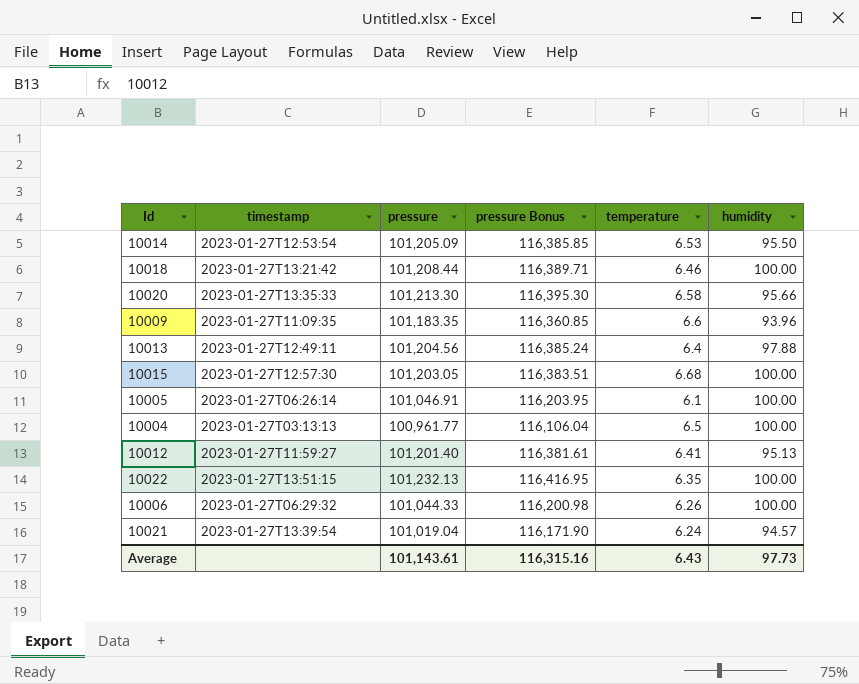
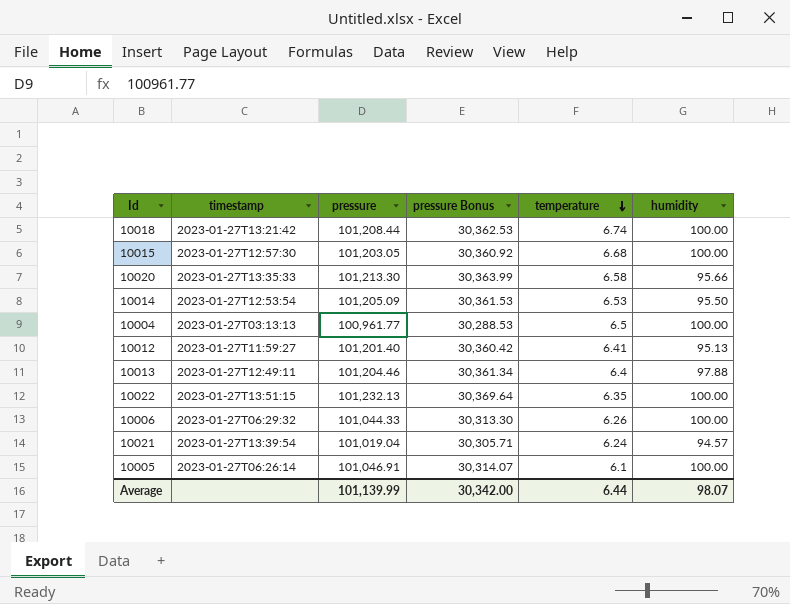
row order: none -> temperature descending
column pressure Bonus | formula: [pressure] * 1.15 -> [pressure] * 0.3
row 10009: 2023-01-27T11:09:35 | 101,183.35 | 116,360.85 | 6.6 | 93.96 -> none
10018 | temperature: 6.46 -> 6.74
10013 | pressure: 101,204.56 -> 101,204.46
Average | pressure: 101,143.61 -> 101,139.99
Average | pressure Bonus: 116,315.16 -> 30,342.00
Average | temperature: 6.43 -> 6.44
Average | humidity: 97.73 -> 98.07

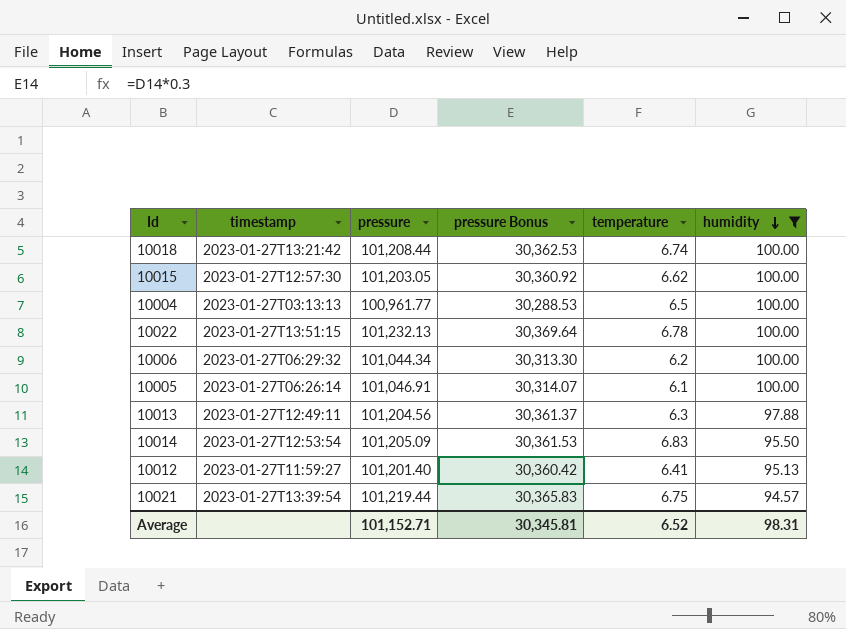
filter: none -> humidity != 95.66
row order: temperature descending -> humidity descending
10015 | temperature: 6.68 -> 6.62
10022 | temperature: 6.35 -> 6.78
10006 | pressure: 101,044.33 -> 101,044.34
10006 | temperature: 6.26 -> 6.2
10013 | pressure: 101,204.46 -> 101,204.56
10013 | pressure Bonus: 30,361.34 -> 30,361.37
10013 | temperature: 6.4 -> 6.3
10014 | temperature: 6.53 -> 6.83
10021 | pressure: 101,019.04 -> 101,219.44
10021 | pressure Bonus: 30,305.71 -> 30,365.83
10021 | temperature: 6.24 -> 6.75
Average | pressure: 101,139.99 -> 101,152.71
Average | pressure Bonus: 30,342.00 -> 30,345.81
Average | temperature: 6.44 -> 6.52
Average | humidity: 98.07 -> 98.31

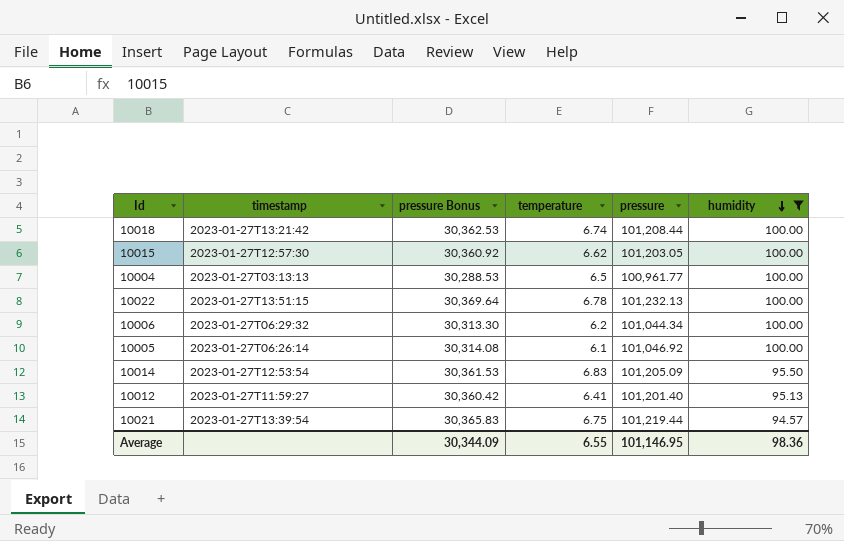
column pressure | position: 3 -> 5
row 10013: 2023-01-27T12:49:11 | 101,204.56 | 30,361.37 | 6.3 | 97.88 -> none
10005 | pressure Bonus: 30,314.07 -> 30,314.08
10005 | pressure: 101,046.91 -> 101,046.92
Average | pressure Bonus: 30,345.81 -> 30,344.09
Average | temperature: 6.52 -> 6.55
Average | pressure: 101,152.71 -> 101,146.95
Average | humidity: 98.31 -> 98.36

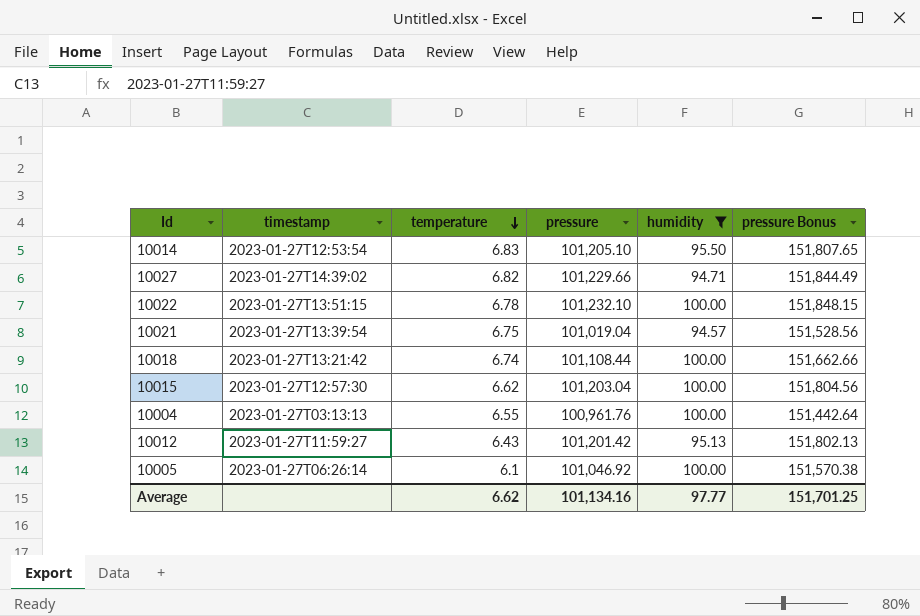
row order: humidity descending -> temperature descending
column pressure Bonus | formula: [pressure] * 0.3 -> [pressure] * 1.5
column pressure Bonus | position: 3 -> 6
row 10006: 2023-01-27T06:29:32 | 30,313.30 | 6.2 | 101,044.34 | 100.00 -> none
10014 | pressure: 101,205.09 -> 101,205.10
row 10027: none -> 2023-01-27T14:39:02 | 6.82 | 101,229.66 | 94.71 | 151,844.49
10022 | pressure: 101,232.13 -> 101,232.10
10021 | pressure: 101,219.44 -> 101,019.04
10018 | pressure: 101,208.44 -> 101,108.44
10015 | pressure: 101,203.05 -> 101,203.04
10004 | temperature: 6.5 -> 6.55
10004 | pressure: 100,961.77 -> 100,961.76
10012 | temperature: 6.41 -> 6.43
10012 | pressure: 101,201.40 -> 101,201.42
Average | temperature: 6.55 -> 6.62
Average | pressure: 101,146.95 -> 101,134.16
Average | humidity: 98.36 -> 97.77
Average | pressure Bonus: 30,344.09 -> 151,701.25

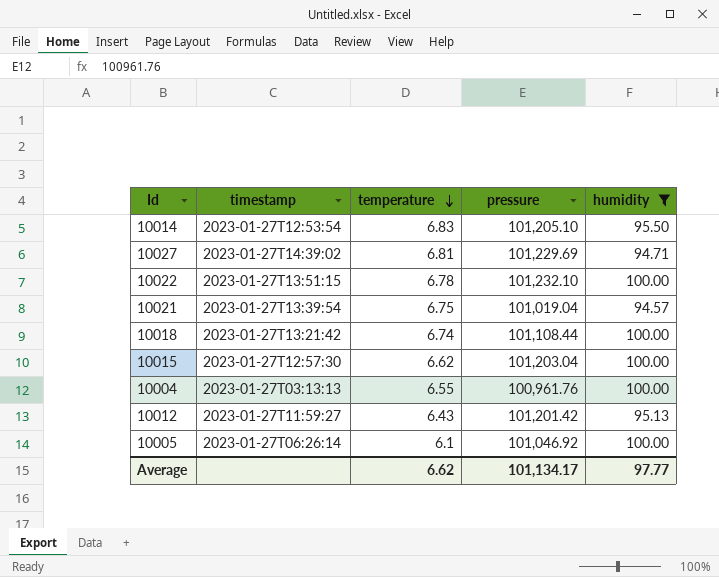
column pressure Bonus | formula: [pressure] * 1.5 -> none
10027 | temperature: 6.82 -> 6.81
10027 | pressure: 101,229.66 -> 101,229.69
Average | pressure: 101,134.16 -> 101,134.17

